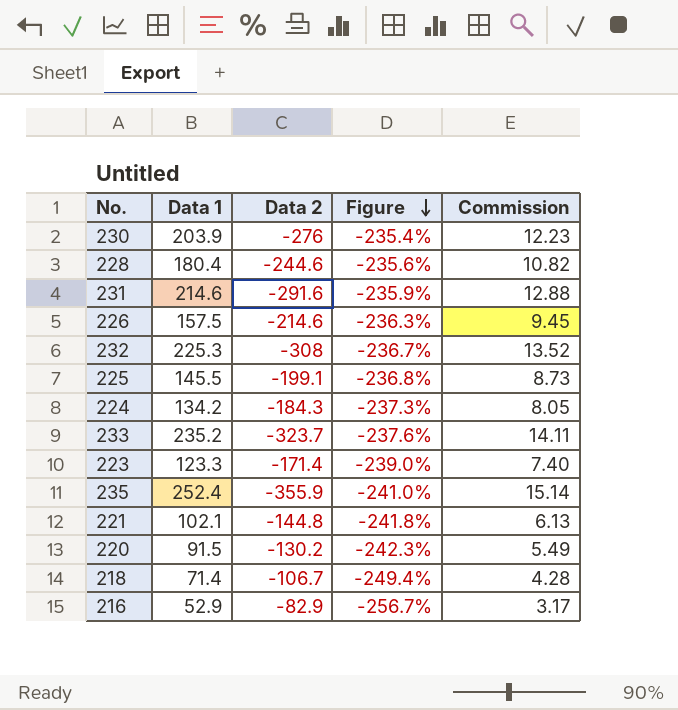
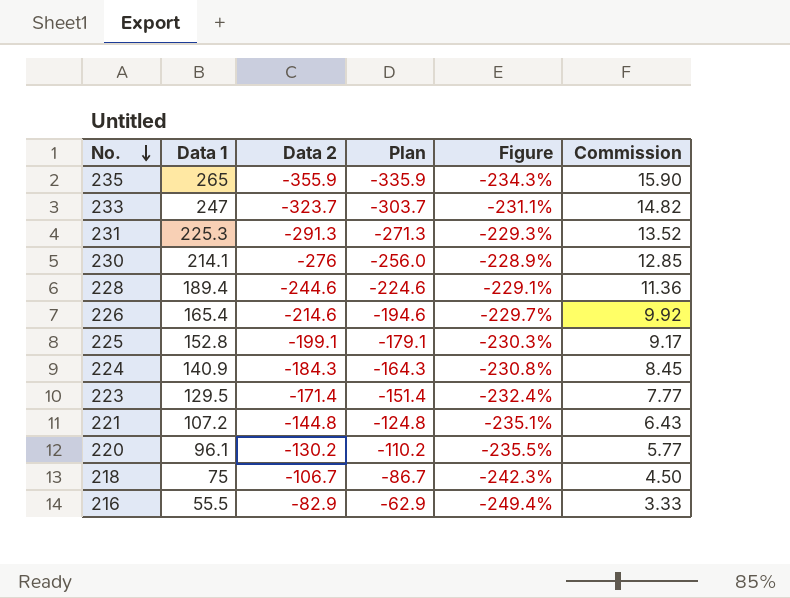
row order: Figure descending -> No. descending
column Plan | formula: none -> [Data 2] + 20
row 232: 225.3 | -308 | -236.7% | 13.52 -> none
235 | Data 1: 252.4 -> 265
235 | Figure: -241.0% -> -234.3%
235 | Commission: 15.14 -> 15.90
233 | Data 1: 235.2 -> 247
233 | Figure: -237.6% -> -231.1%
233 | Commission: 14.11 -> 14.82
231 | Data 1: 214.6 -> 225.3
231 | Data 2: -291.6 -> -291.3
231 | Figure: -235.9% -> -229.3%
231 | Commission: 12.88 -> 13.52
230 | Data 1: 203.9 -> 214.1
230 | Figure: -235.4% -> -228.9%
230 | Commission: 12.23 -> 12.85
228 | Data 1: 180.4 -> 189.4
228 | Figure: -235.6% -> -229.1%
228 | Commission: 10.82 -> 11.36
226 | Data 1: 157.5 -> 165.4
226 | Figure: -236.3% -> -229.7%
226 | Commission: 9.45 -> 9.92
225 | Data 1: 145.5 -> 152.8
225 | Figure: -236.8% -> -230.3%
225 | Commission: 8.73 -> 9.17
224 | Data 1: 134.2 -> 140.9
224 | Figure: -237.3% -> -230.8%
224 | Commission: 8.05 -> 8.45
223 | Data 1: 123.3 -> 129.5
223 | Figure: -239.0% -> -232.4%
223 | Commission: 7.40 -> 7.77
221 | Data 1: 102.1 -> 107.2
221 | Figure: -241.8% -> -235.1%
221 | Commission: 6.13 -> 6.43
220 | Data 1: 91.5 -> 96.1
220 | Figure: -242.3% -> -235.5%
220 | Commission: 5.49 -> 5.77
218 | Data 1: 71.4 -> 75
218 | Figure: -249.4% -> -242.3%
218 | Commission: 4.28 -> 4.50
216 | Data 1: 52.9 -> 55.5
216 | Figure: -256.7% -> -249.4%
216 | Commission: 3.17 -> 3.33

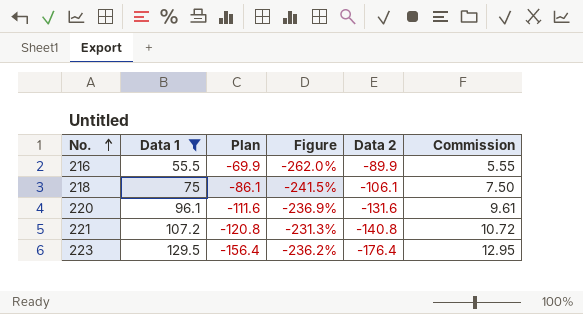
filter: none -> Data 1 <= 129.5
row order: No. descending -> No. ascending
column Data 2 | position: 3 -> 5
column Commission | formula: [Data 1] * 0.06 -> [Data 1] * 0.1
216 | Plan: -62.9 -> -69.9
216 | Figure: -249.4% -> -262.0%
216 | Data 2: -82.9 -> -89.9
218 | Plan: -86.7 -> -86.1
218 | Figure: -242.3% -> -241.5%
218 | Data 2: -106.7 -> -106.1
220 | Plan: -110.2 -> -111.6
220 | Figure: -235.5% -> -236.9%
220 | Data 2: -130.2 -> -131.6
221 | Plan: -124.8 -> -120.8
221 | Figure: -235.1% -> -231.3%
221 | Data 2: -144.8 -> -140.8
223 | Plan: -151.4 -> -156.4
223 | Figure: -232.4% -> -236.2%
223 | Data 2: -171.4 -> -176.4

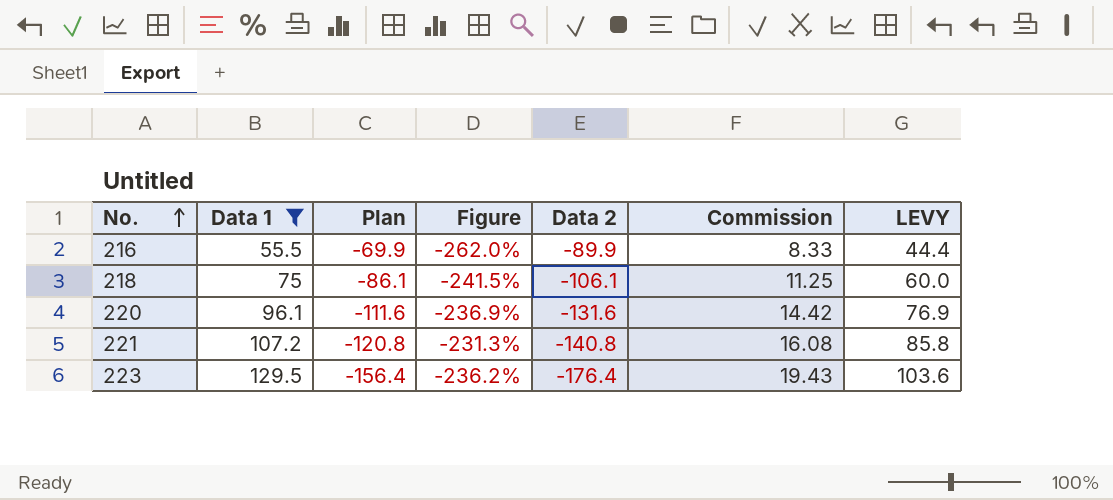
column Commission | formula: [Data 1] * 0.1 -> [Data 1] * 0.15
column LEVY | formula: none -> [Data 1] * 0.8

